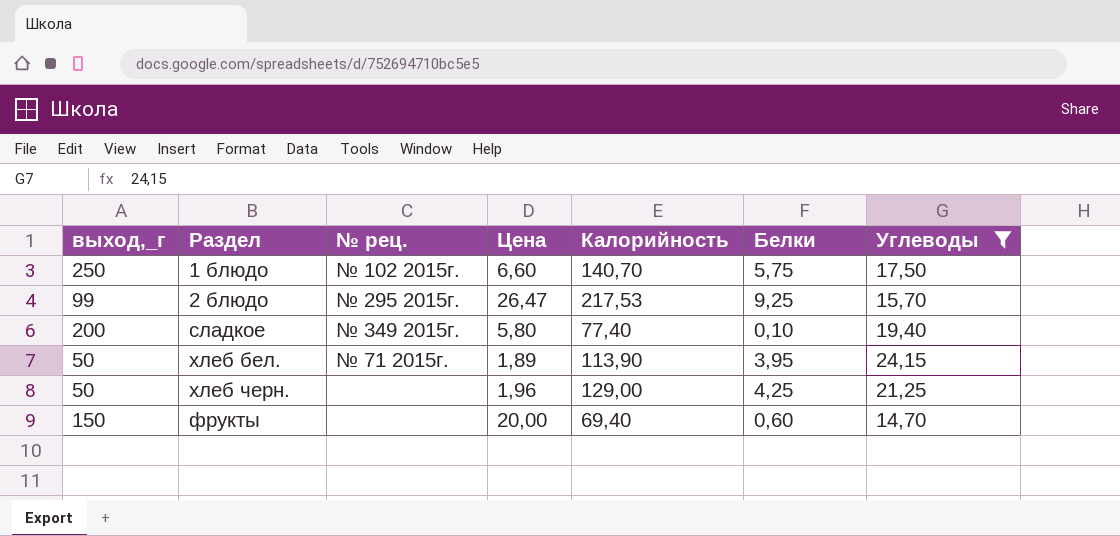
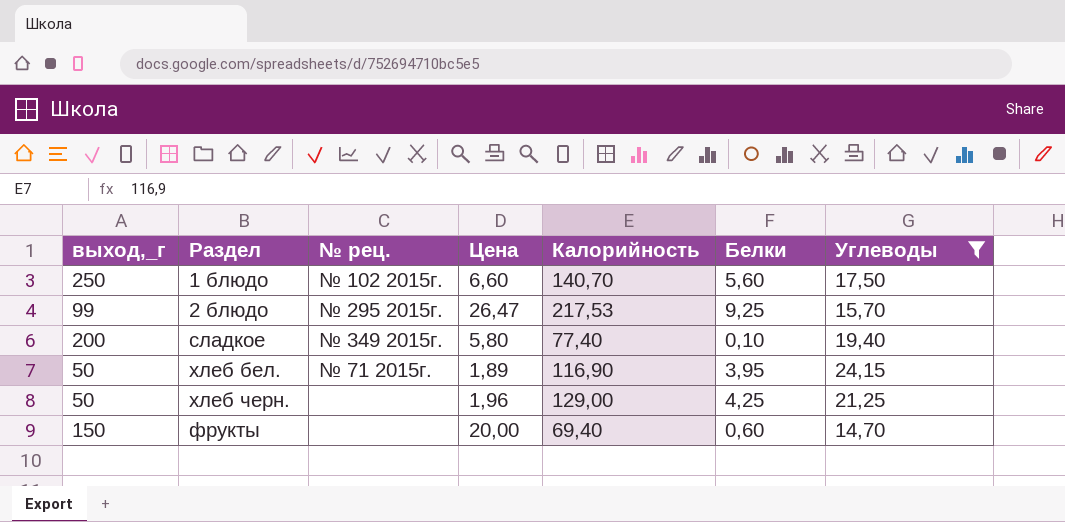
1 блюдо | Белки: 5,75 -> 5,60
хлеб бел. | Калорийность: 113,90 -> 116,90

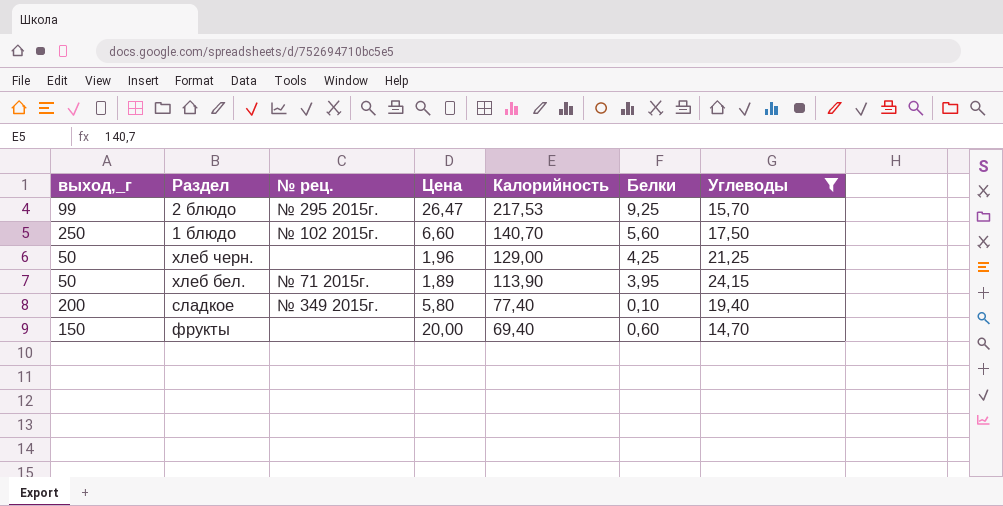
row order: none -> Калорийность descending
хлеб бел. | Калорийность: 116,90 -> 113,90

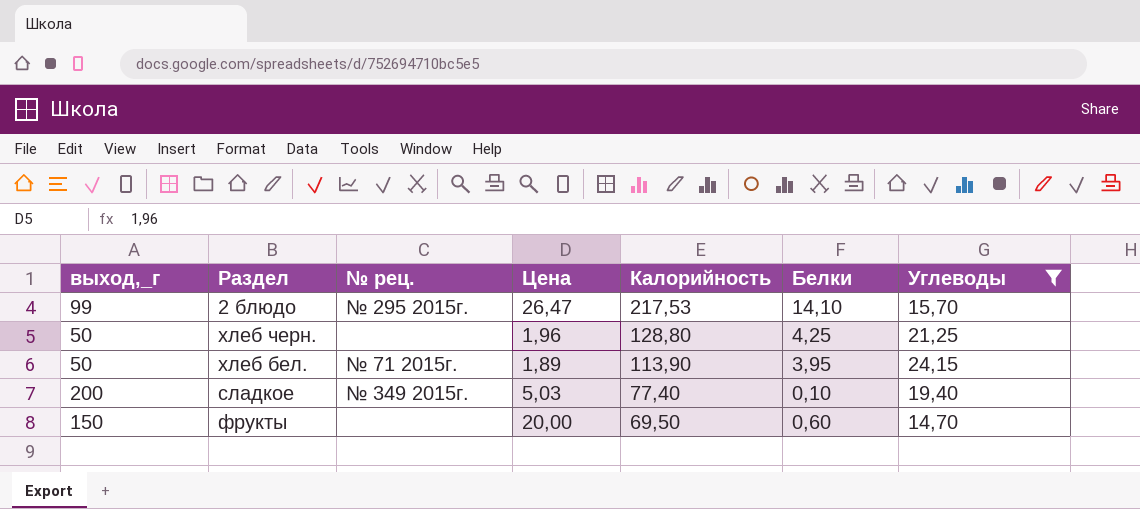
row 1 блюдо: 250 | № 102 2015г. | 6,60 | 140,70 | 5,60 | 17,50 -> none
2 блюдо | Белки: 9,25 -> 14,10
хлеб черн. | Калорийность: 129,00 -> 128,80
сладкое | Цена: 5,80 -> 5,03
фрукты | Калорийность: 69,40 -> 69,50

